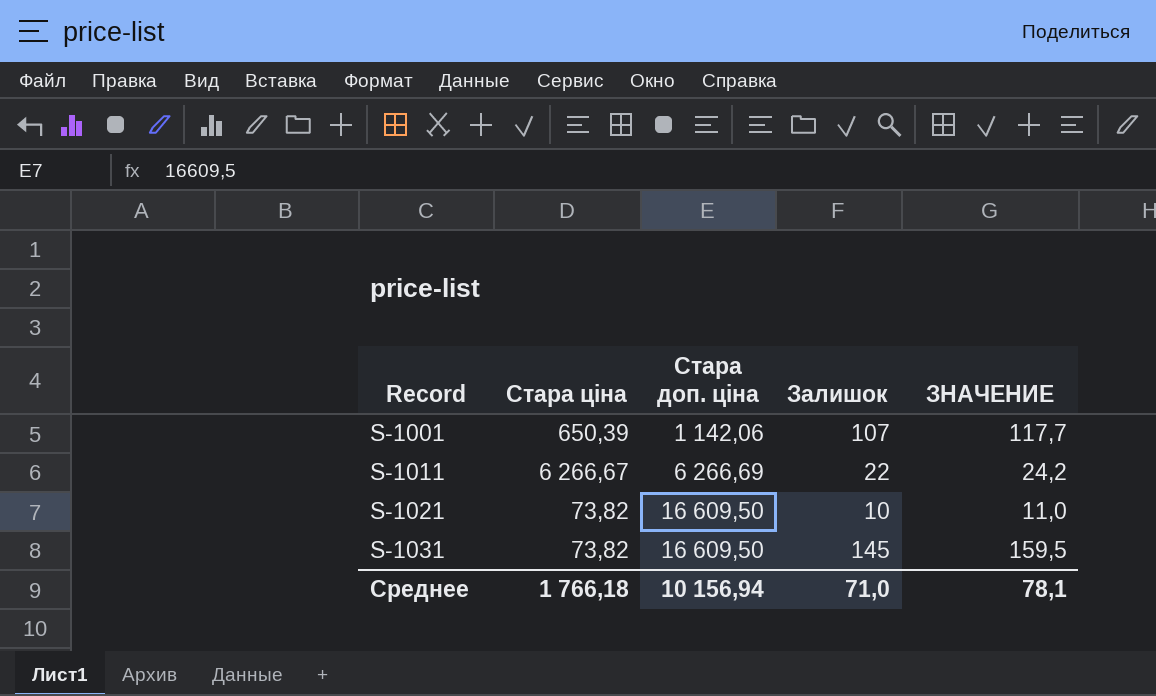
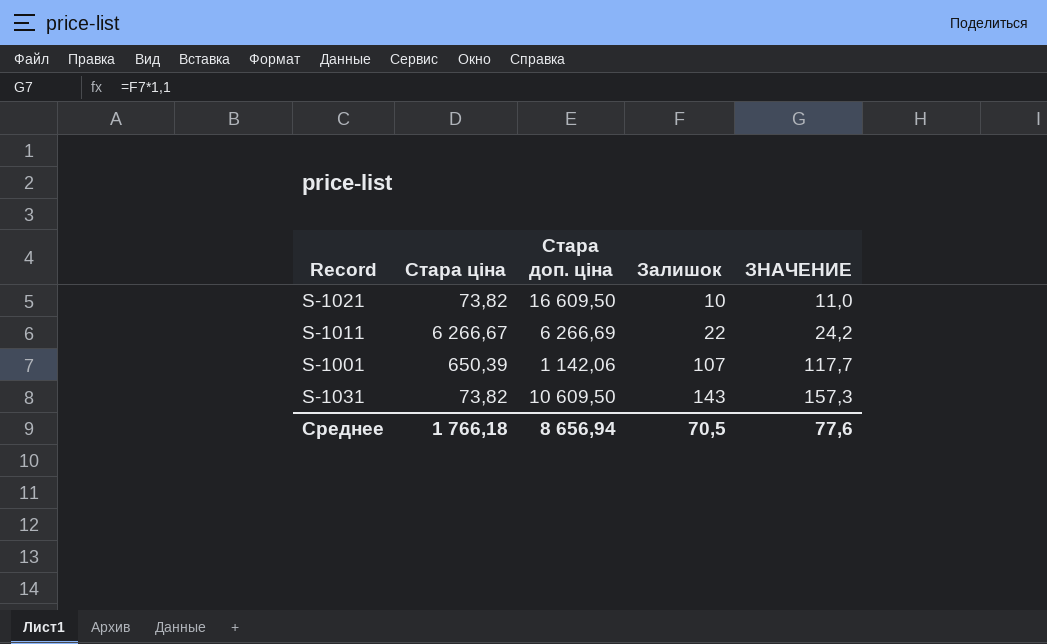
row order: Record ascending -> Залишок ascending
S-1031 | Стара доп. ціна: 16 609,50 -> 10 609,50
S-1031 | Залишок: 145 -> 143
S-1031 | ЗНАЧЕНИЕ: 159,5 -> 157,3
Среднее | Стара доп. ціна: 10 156,94 -> 8 656,94
Среднее | Залишок: 71,0 -> 70,5
Среднее | ЗНАЧЕНИЕ: 78,1 -> 77,6

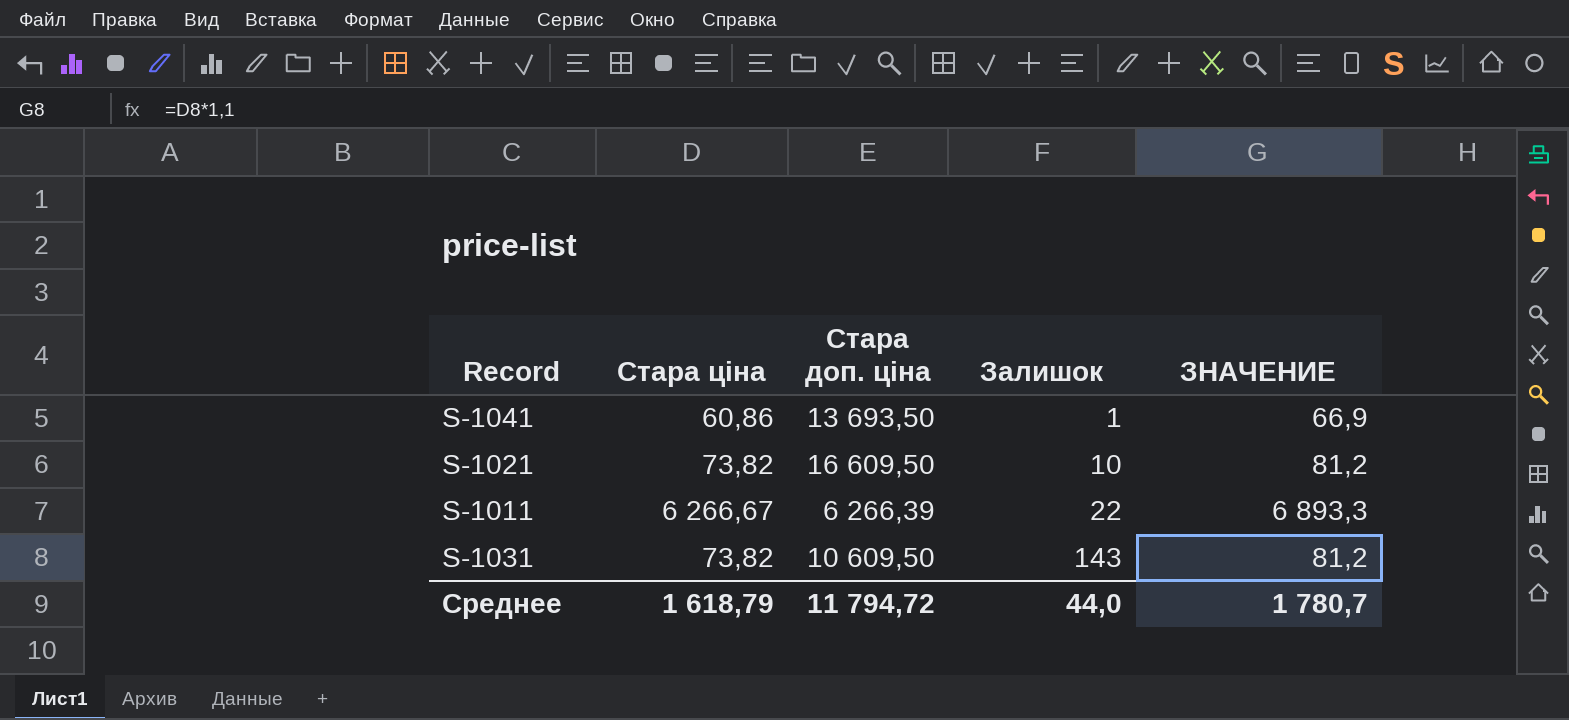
column ЗНАЧЕНИЕ | formula: [Залишок] * 1,1 -> [Стара ціна] * 1,1
row S-1001: 650,39 | 1 142,06 | 107 | 117,7 -> none
row S-1041: none -> 60,86 | 13 693,50 | 1 | 66,9
S-1011 | Стара доп. ціна: 6 266,69 -> 6 266,39
Среднее | Стара ціна: 1 766,18 -> 1 618,79
Среднее | Стара доп. ціна: 8 656,94 -> 11 794,72
Среднее | Залишок: 70,5 -> 44,0
Среднее | ЗНАЧЕНИЕ: 77,6 -> 1 780,7

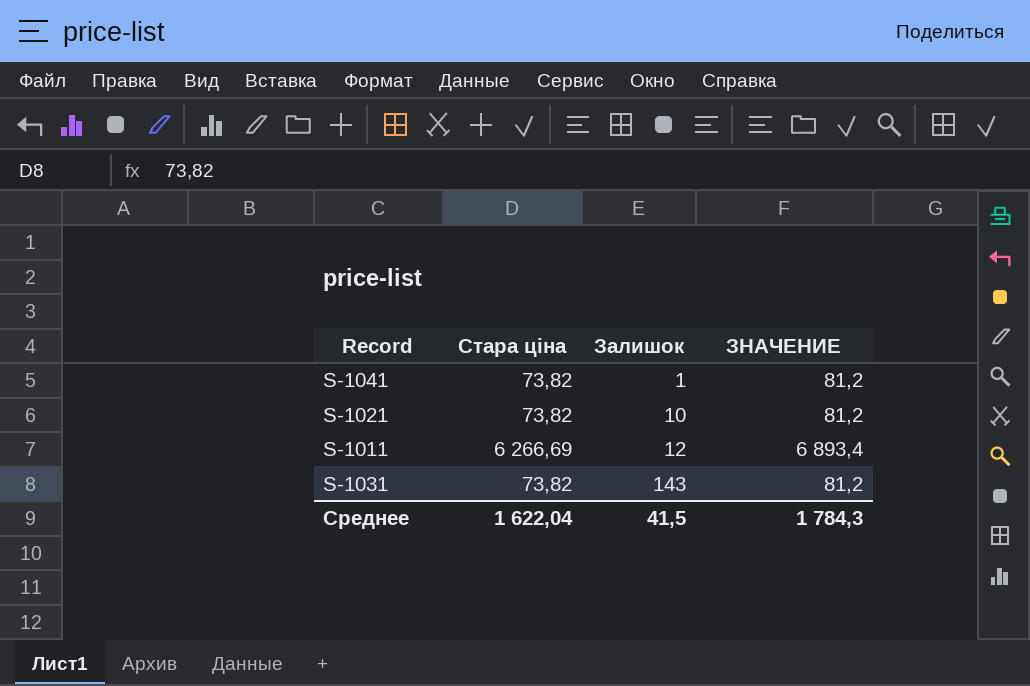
column Стара доп. ціна | position: 3 -> none
S-1041 | Стара ціна: 60,86 -> 73,82
S-1041 | ЗНАЧЕНИЕ: 66,9 -> 81,2
S-1011 | Стара ціна: 6 266,67 -> 6 266,69
S-1011 | Залишок: 22 -> 12
S-1011 | ЗНАЧЕНИЕ: 6 893,3 -> 6 893,4
Среднее | Стара ціна: 1 618,79 -> 1 622,04
Среднее | Залишок: 44,0 -> 41,5
Среднее | ЗНАЧЕНИЕ: 1 780,7 -> 1 784,3

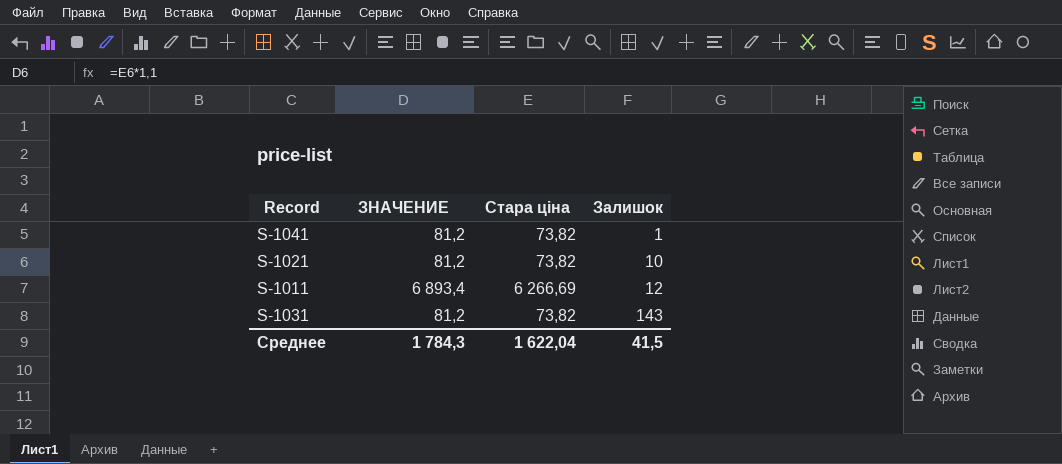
column ЗНАЧЕНИЕ | position: 4 -> 2

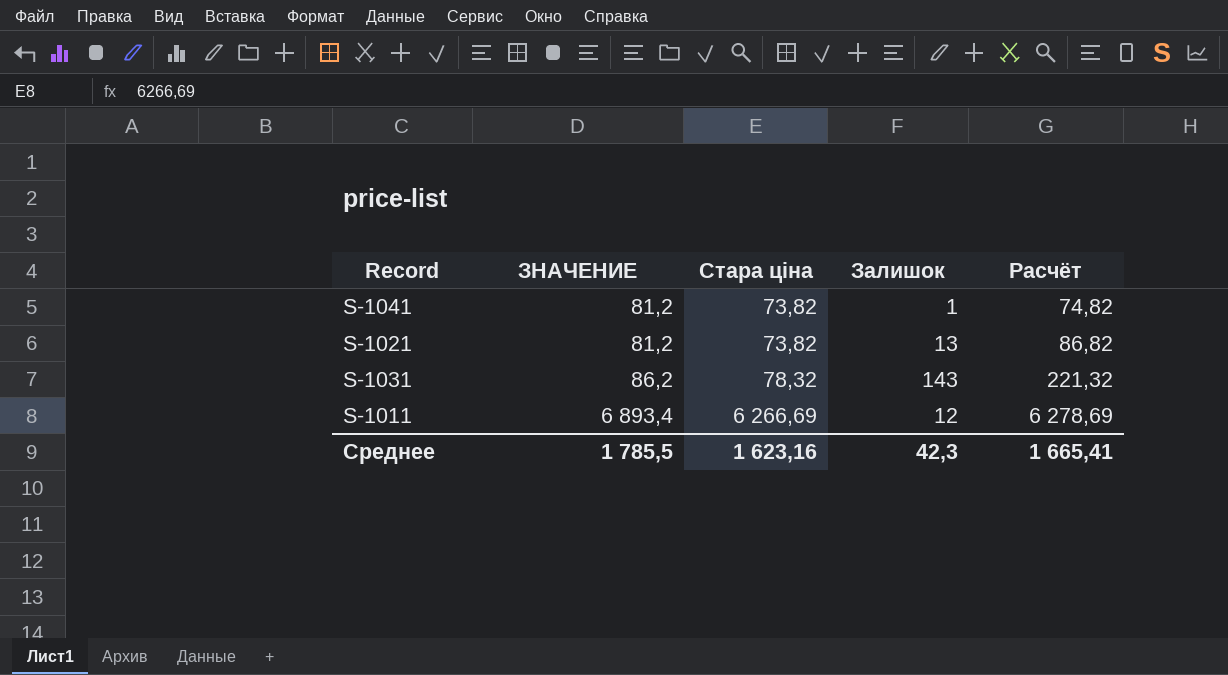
row order: Залишок ascending -> ЗНАЧЕНИЕ ascending
column Расчёт | formula: none -> [Стара ціна] + [Залишок]
S-1021 | Залишок: 10 -> 13
S-1031 | ЗНАЧЕНИЕ: 81,2 -> 86,2
S-1031 | Стара ціна: 73,82 -> 78,32
Среднее | ЗНАЧЕНИЕ: 1 784,3 -> 1 785,5
Среднее | Стара ціна: 1 622,04 -> 1 623,16
Среднее | Залишок: 41,5 -> 42,3

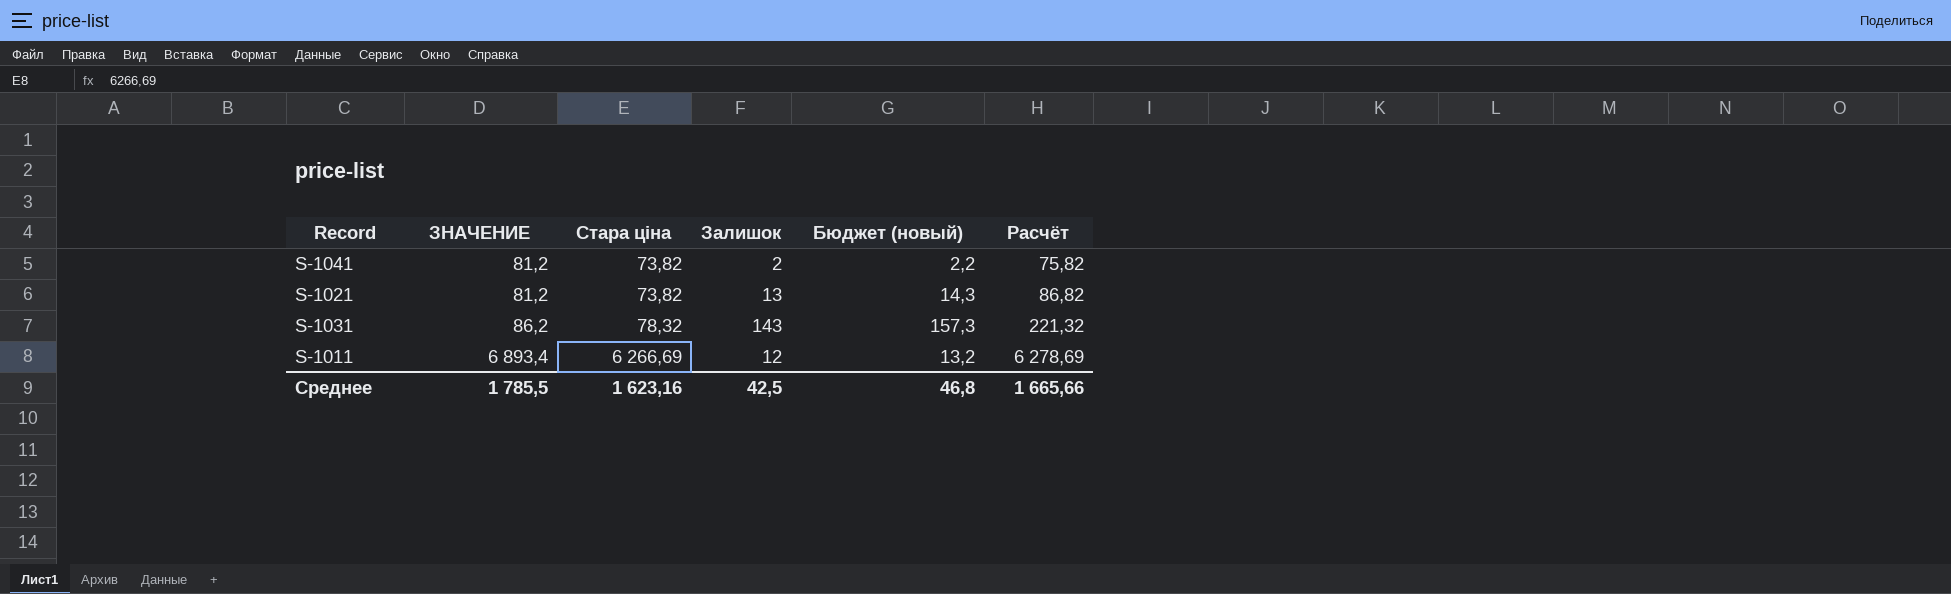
column Бюджет (новый) | formula: none -> [Залишок] * 1,1
S-1041 | Залишок: 1 -> 2
S-1041 | Расчёт: 74,82 -> 75,82
Среднее | Залишок: 42,3 -> 42,5
Среднее | Расчёт: 1 665,41 -> 1 665,66

